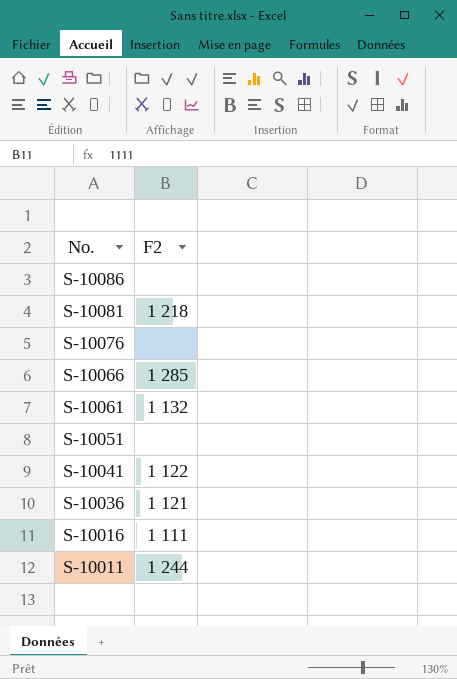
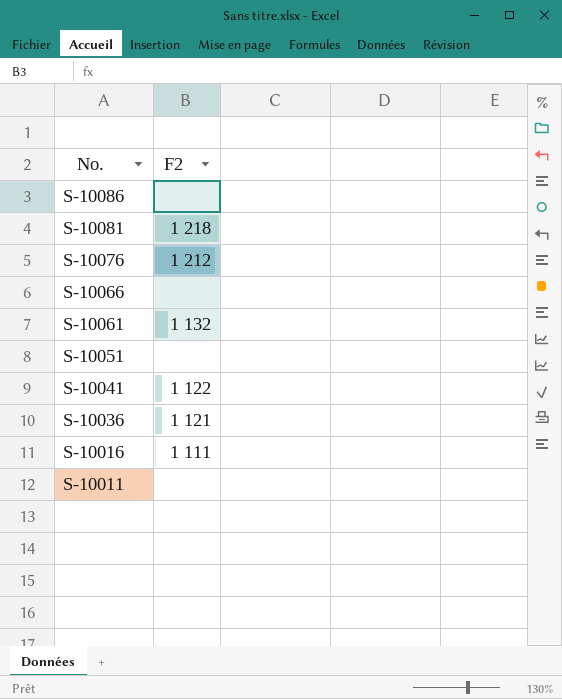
S-10076 | F2: none -> 1 212
S-10066 | F2: 1 285 -> none
S-10011 | F2: 1 244 -> none

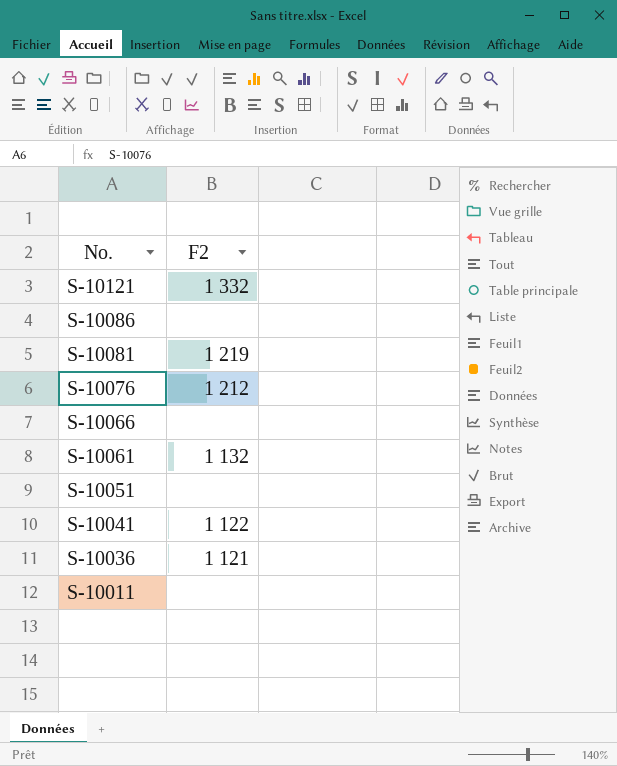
row S-10016: 1 111 -> none
row S-10121: none -> 1 332
S-10081 | F2: 1 218 -> 1 219

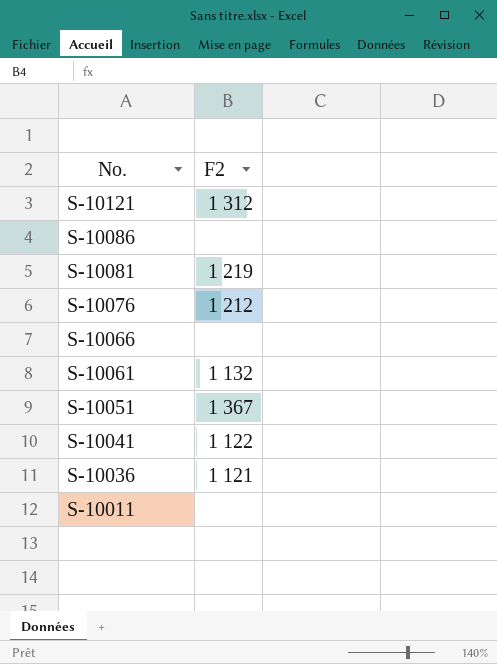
S-10121 | F2: 1 332 -> 1 312
S-10051 | F2: none -> 1 367

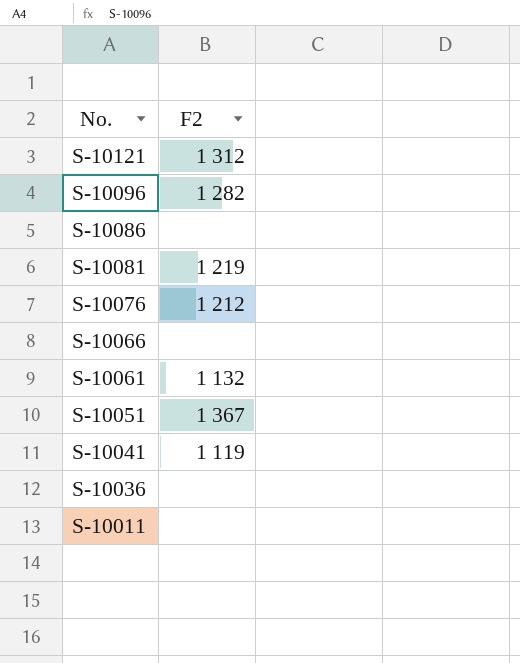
row S-10096: none -> 1 282
S-10041 | F2: 1 122 -> 1 119
S-10036 | F2: 1 121 -> none

